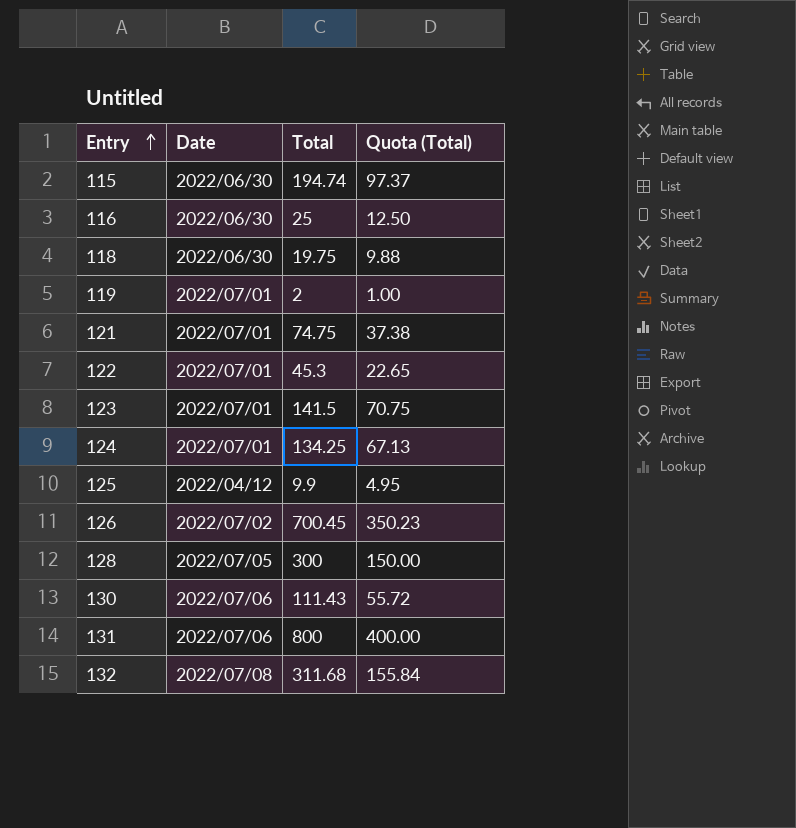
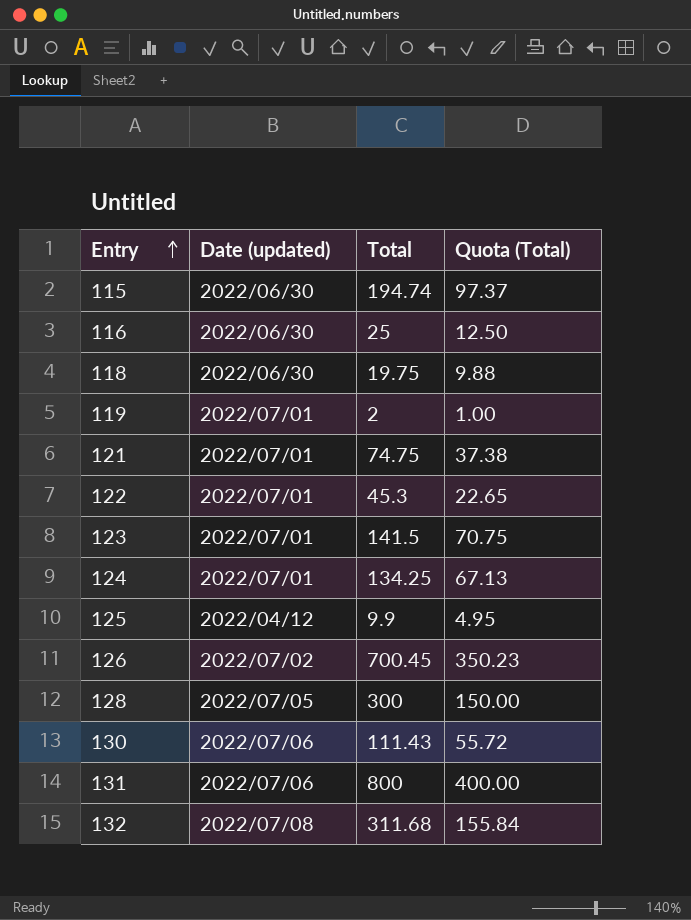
column name: Date -> Date (updated)

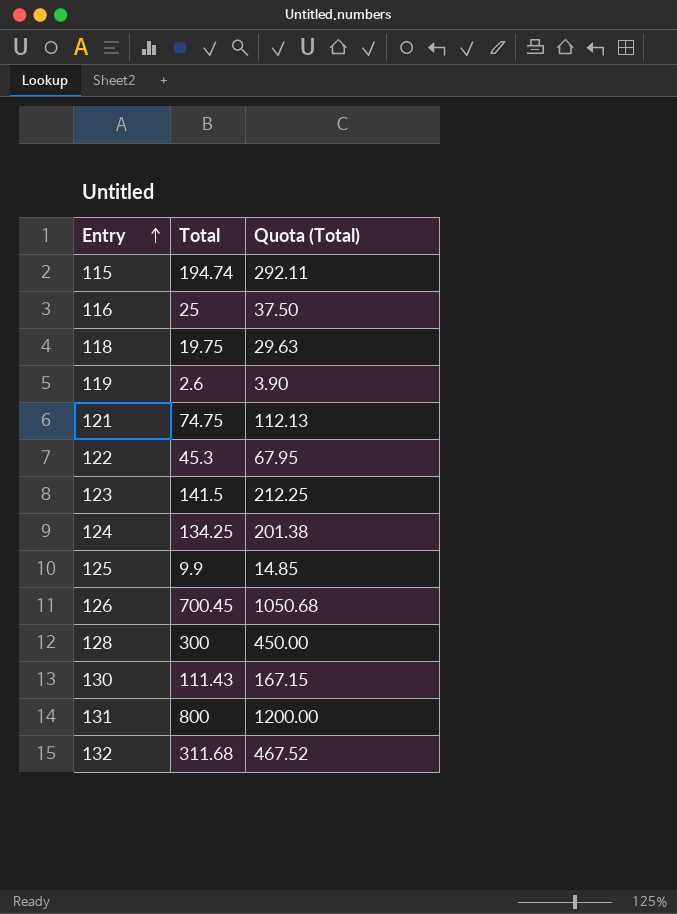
column Date (updated) | position: 2 -> none
column Quota (Total) | formula: [Total] * 0.5 -> [Total] * 1.5
119 | Total: 2 -> 2.6

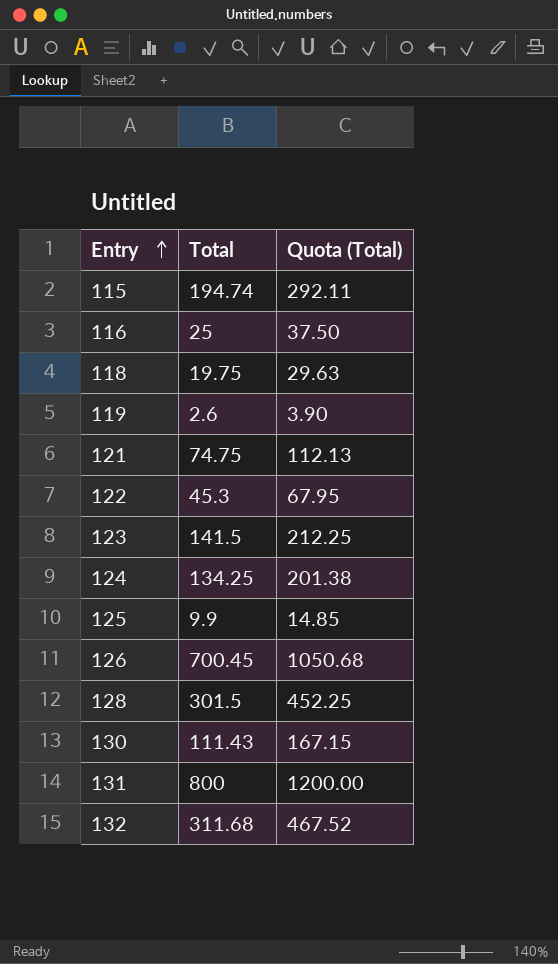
128 | Total: 300 -> 301.5
128 | Quota (Total): 450.00 -> 452.25

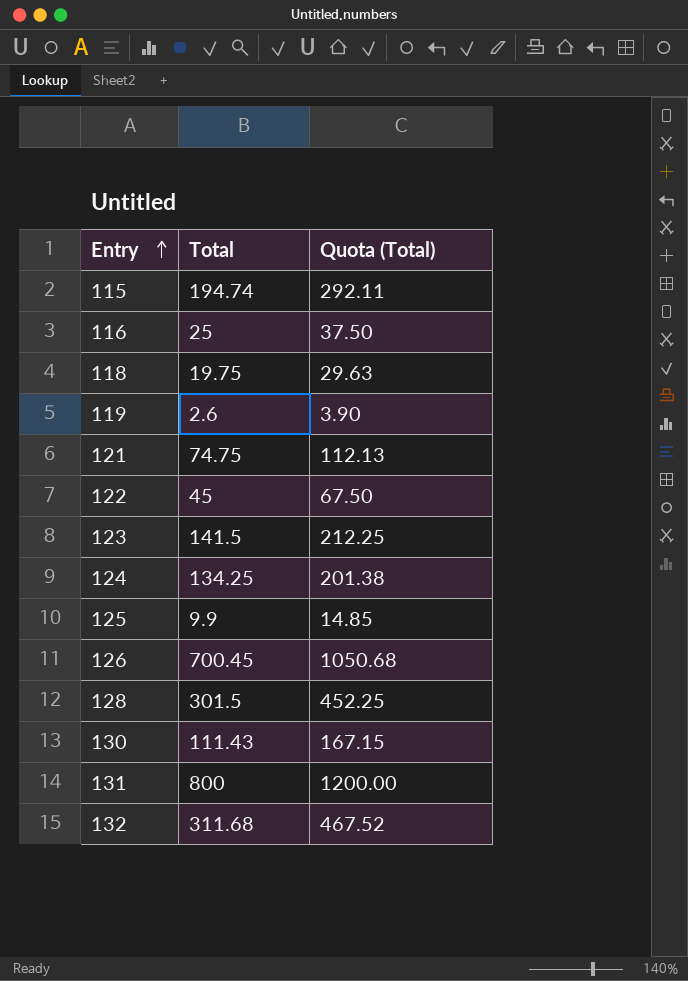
122 | Total: 45.3 -> 45
122 | Quota (Total): 67.95 -> 67.50

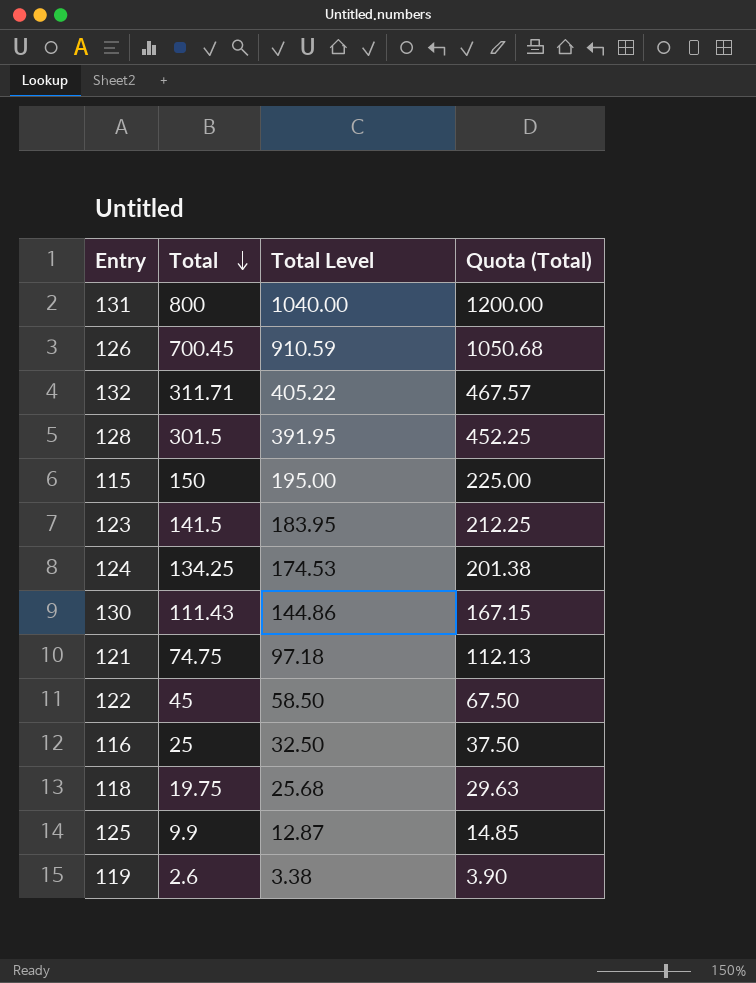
row order: Entry ascending -> Total descending
column Total Level | formula: none -> [Total] * 1.3
132 | Total: 311.68 -> 311.71
132 | Quota (Total): 467.52 -> 467.57
115 | Total: 194.74 -> 150
115 | Quota (Total): 292.11 -> 225.00

